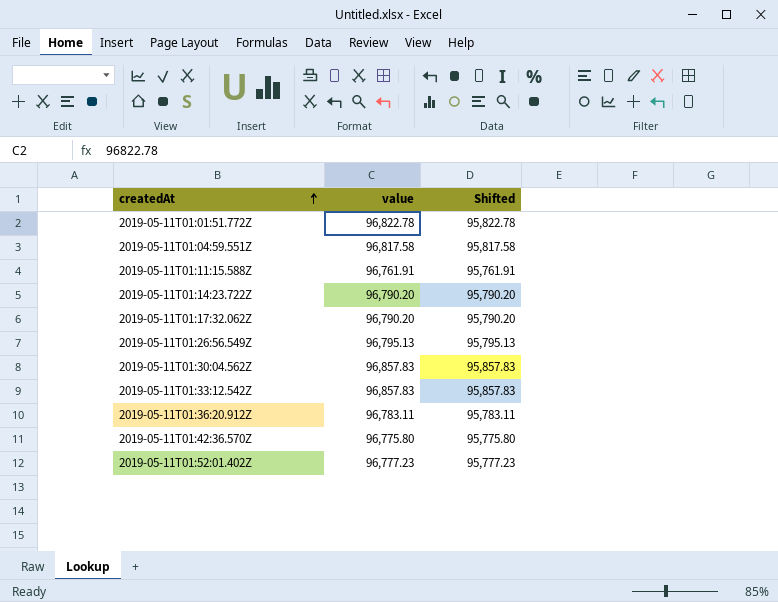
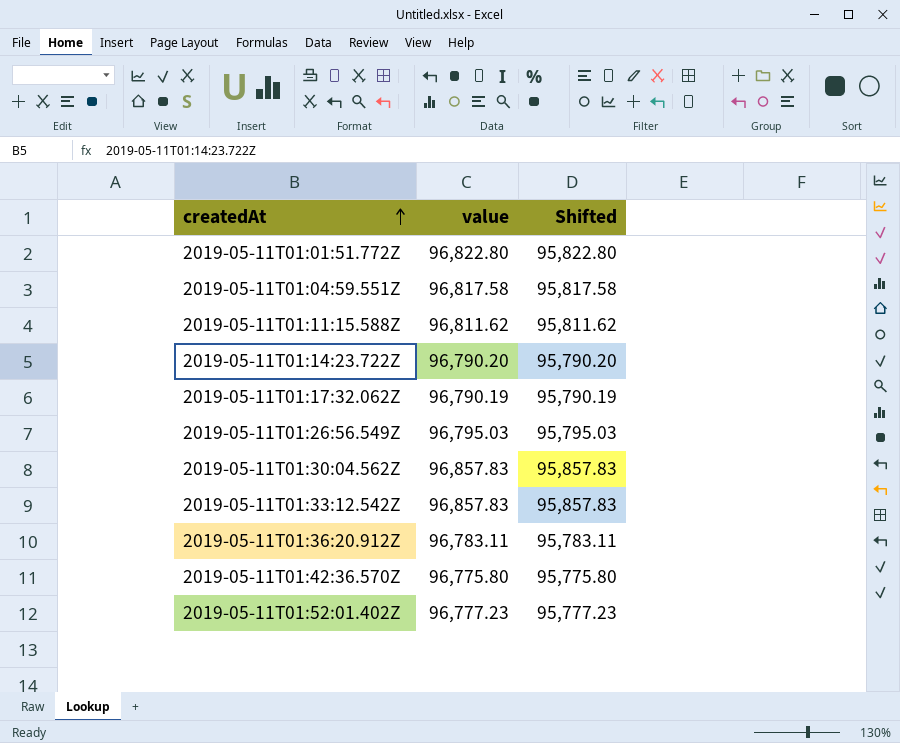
2019-05-11T01:01:51.772Z | value: 96,822.78 -> 96,822.80
2019-05-11T01:01:51.772Z | Shifted: 95,822.78 -> 95,822.80
2019-05-11T01:11:15.588Z | value: 96,761.91 -> 96,811.62
2019-05-11T01:11:15.588Z | Shifted: 95,761.91 -> 95,811.62
2019-05-11T01:17:32.062Z | value: 96,790.20 -> 96,790.19
2019-05-11T01:17:32.062Z | Shifted: 95,790.20 -> 95,790.19
2019-05-11T01:26:56.549Z | value: 96,795.13 -> 96,795.03
2019-05-11T01:26:56.549Z | Shifted: 95,795.13 -> 95,795.03

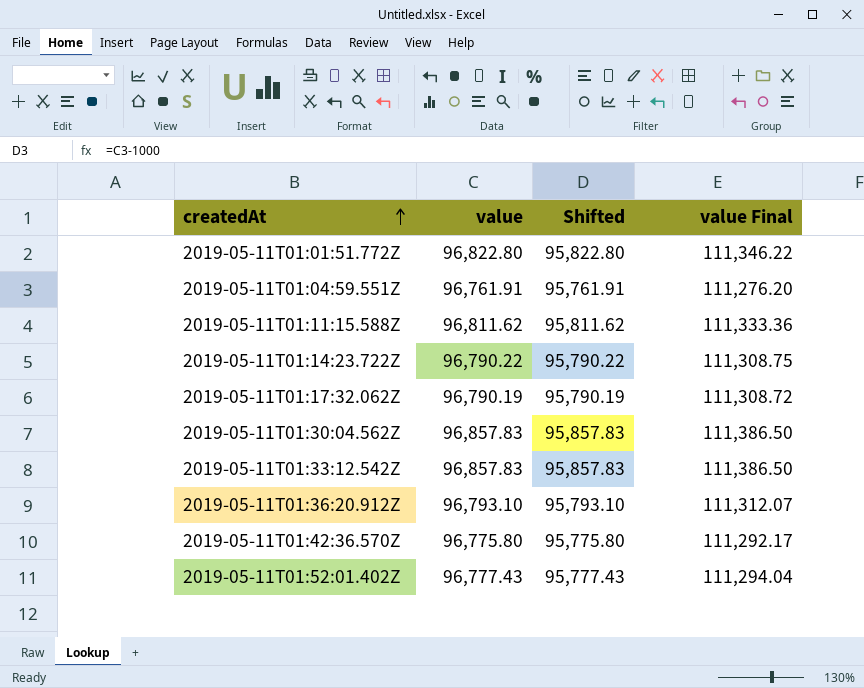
column value Final | formula: none -> [value] * 1.15
row 2019-05-11T01:26:56.549Z: 96,795.03 | 95,795.03 -> none
2019-05-11T01:04:59.551Z | value: 96,817.58 -> 96,761.91
2019-05-11T01:04:59.551Z | Shifted: 95,817.58 -> 95,761.91
2019-05-11T01:14:23.722Z | value: 96,790.20 -> 96,790.22
2019-05-11T01:14:23.722Z | Shifted: 95,790.20 -> 95,790.22
2019-05-11T01:36:20.912Z | value: 96,783.11 -> 96,793.10
2019-05-11T01:36:20.912Z | Shifted: 95,783.11 -> 95,793.10
2019-05-11T01:52:01.402Z | value: 96,777.23 -> 96,777.43
2019-05-11T01:52:01.402Z | Shifted: 95,777.23 -> 95,777.43

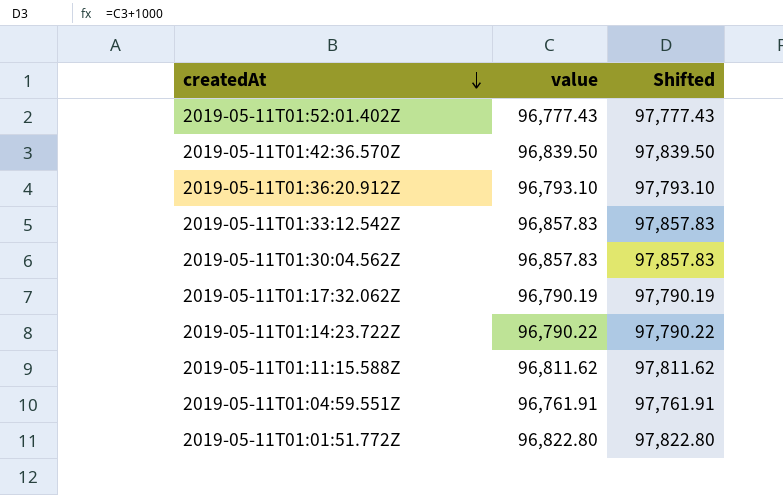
row order: createdAt ascending -> createdAt descending
column value Final | formula: [value] * 1.15 -> none
column Shifted | formula: [value] - 1000 -> [value] + 1000
2019-05-11T01:42:36.570Z | value: 96,775.80 -> 96,839.50

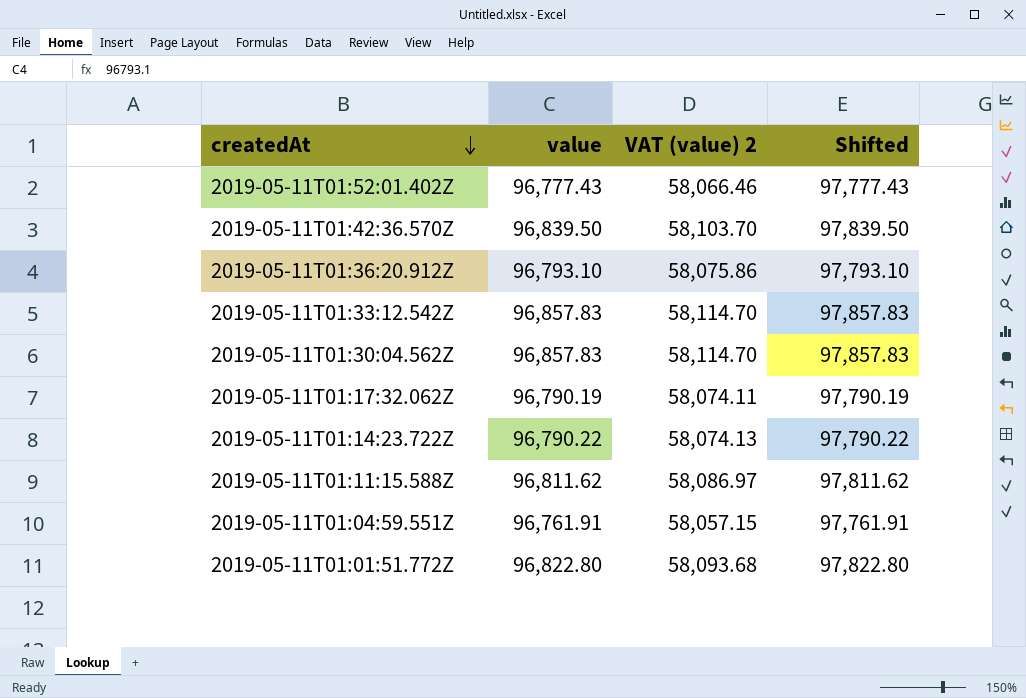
column VAT (value) 2 | formula: none -> [value] * 0.6

